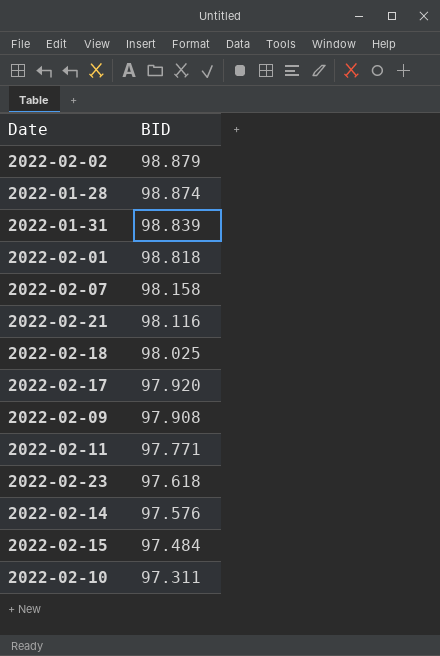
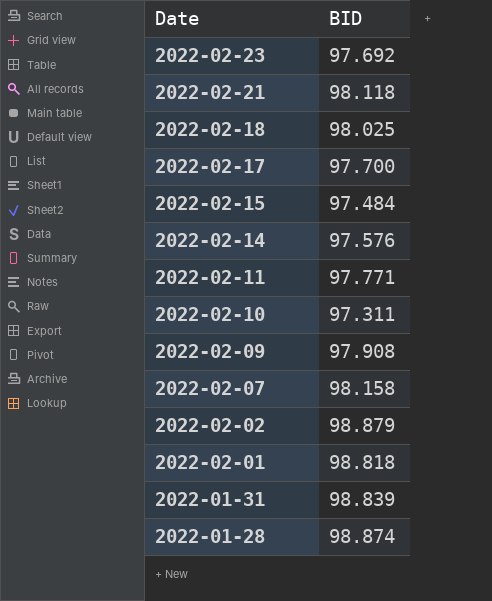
row order: BID descending -> Date descending
2022-02-23 | BID: 97.618 -> 97.692
2022-02-21 | BID: 98.116 -> 98.118
2022-02-17 | BID: 97.920 -> 97.700

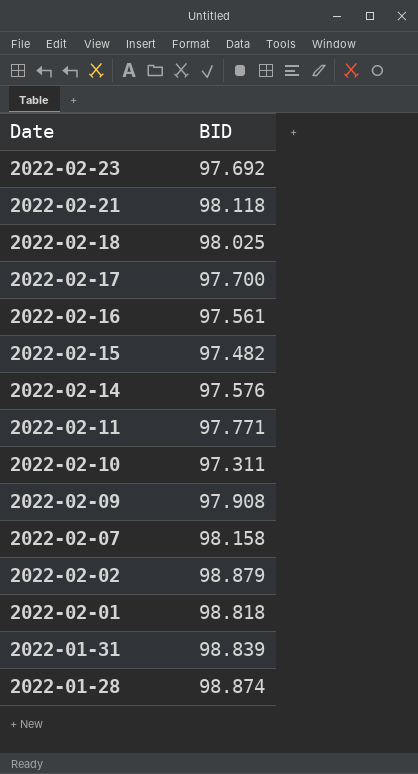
row 2022-02-16: none -> 97.561
2022-02-15 | BID: 97.484 -> 97.482

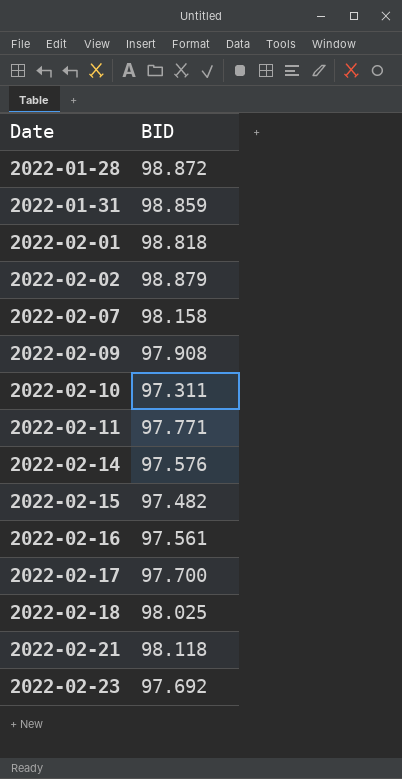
row order: Date descending -> Date ascending
2022-01-28 | BID: 98.874 -> 98.872
2022-01-31 | BID: 98.839 -> 98.859

